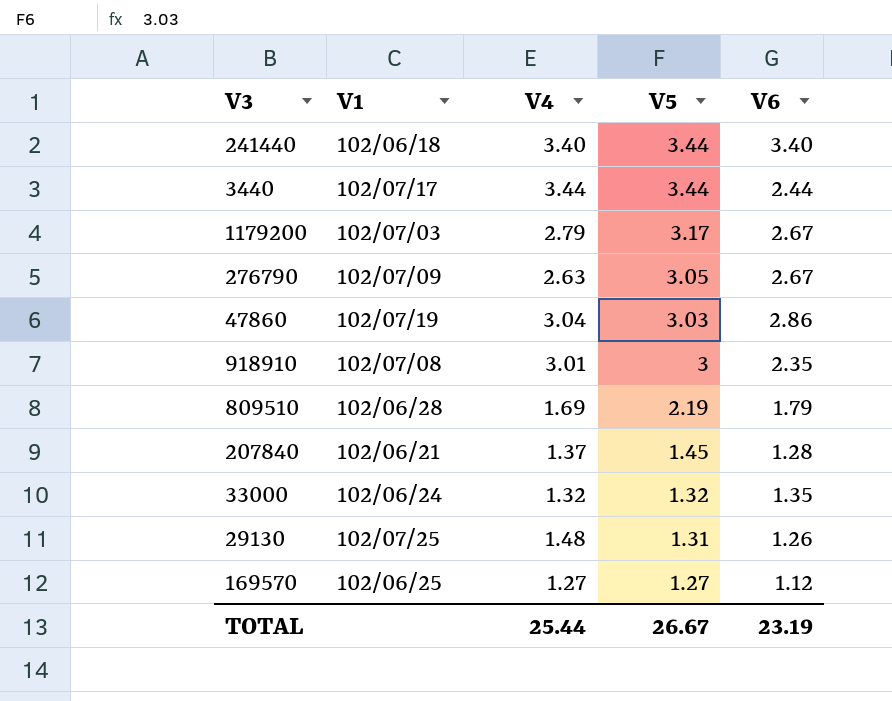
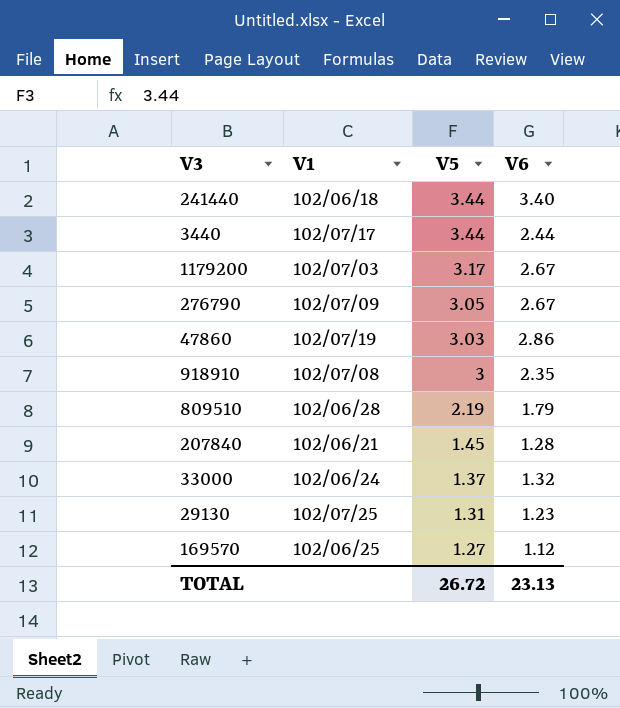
column V4 | position: 3 -> none
33000 | V5: 1.32 -> 1.37
33000 | V6: 1.35 -> 1.32
29130 | V6: 1.26 -> 1.23
TOTAL | V5: 26.67 -> 26.72
TOTAL | V6: 23.19 -> 23.13

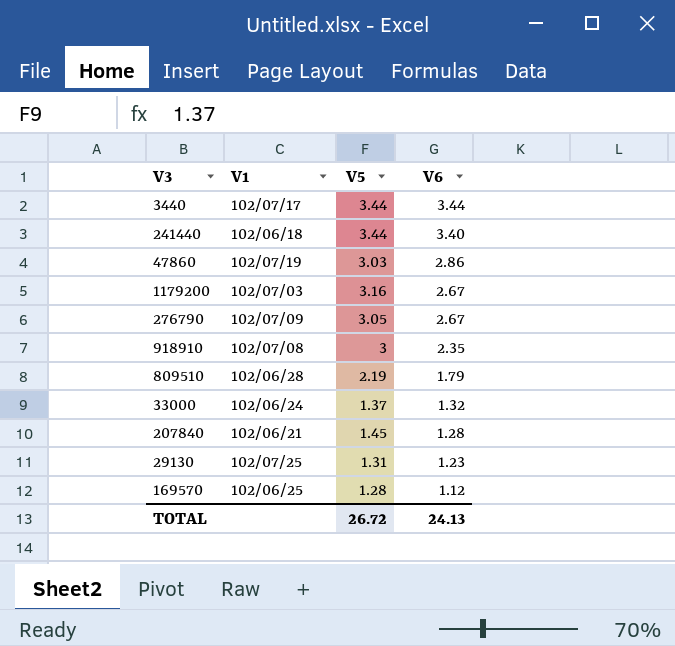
row order: V5 descending -> V6 descending
3440 | V6: 2.44 -> 3.44
1179200 | V5: 3.17 -> 3.16
169570 | V5: 1.27 -> 1.28
TOTAL | V6: 23.13 -> 24.13

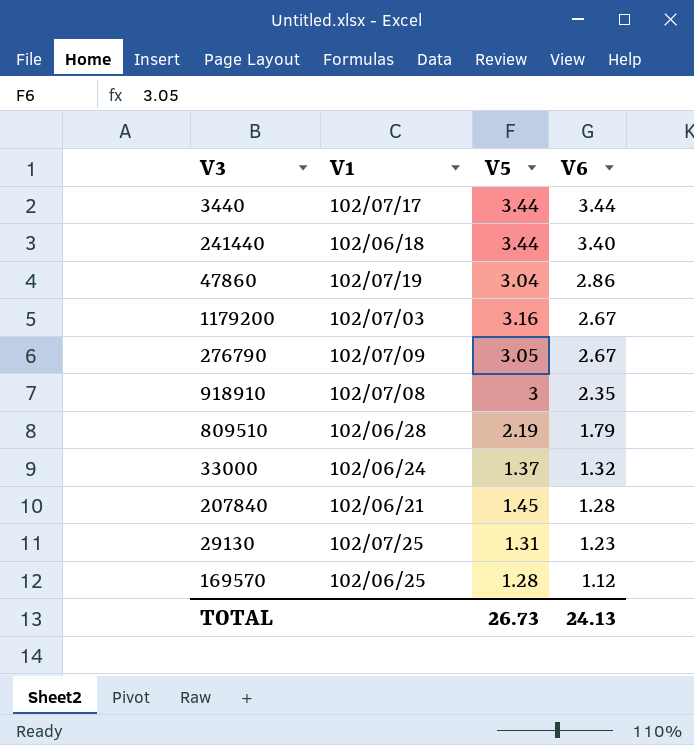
47860 | V5: 3.03 -> 3.04
TOTAL | V5: 26.72 -> 26.73

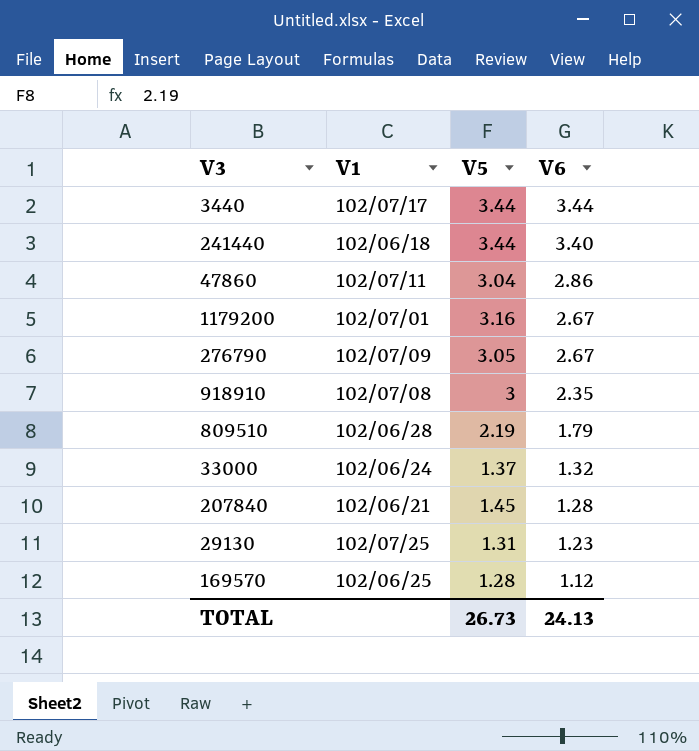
47860 | V1: 102/07/19 -> 102/07/11
1179200 | V1: 102/07/03 -> 102/07/01

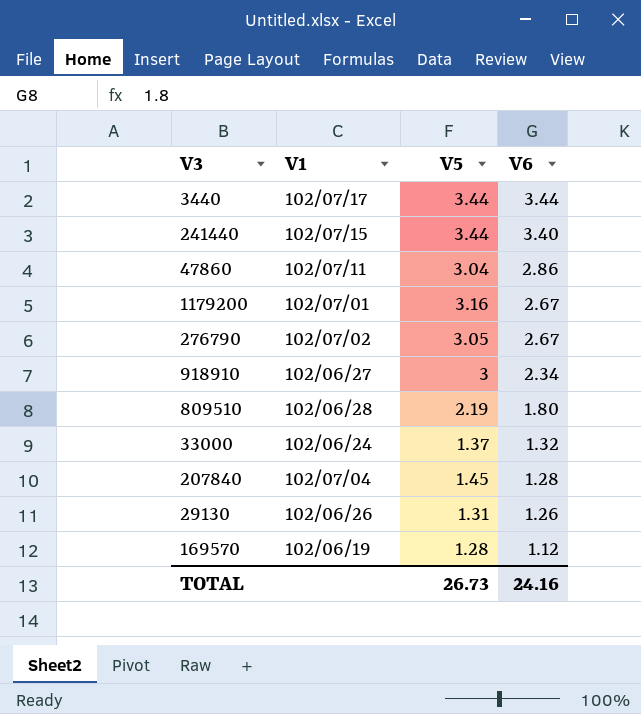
241440 | V1: 102/06/18 -> 102/07/15
276790 | V1: 102/07/09 -> 102/07/02
918910 | V1: 102/07/08 -> 102/06/27
918910 | V6: 2.35 -> 2.34
809510 | V6: 1.79 -> 1.80
207840 | V1: 102/06/21 -> 102/07/04
29130 | V1: 102/07/25 -> 102/06/26
29130 | V6: 1.23 -> 1.26
169570 | V1: 102/06/25 -> 102/06/19
TOTAL | V6: 24.13 -> 24.16

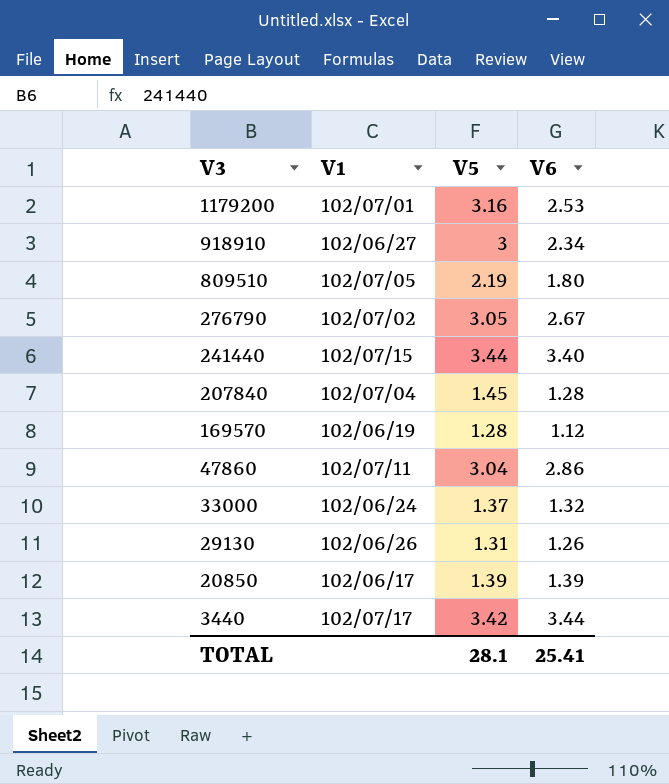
row order: V6 descending -> V3 descending
1179200 | V6: 2.67 -> 2.53
809510 | V1: 102/06/28 -> 102/07/05
row 20850: none -> 102/06/17 | 1.39 | 1.39
3440 | V5: 3.44 -> 3.42
TOTAL | V5: 26.73 -> 28.1
TOTAL | V6: 24.16 -> 25.41

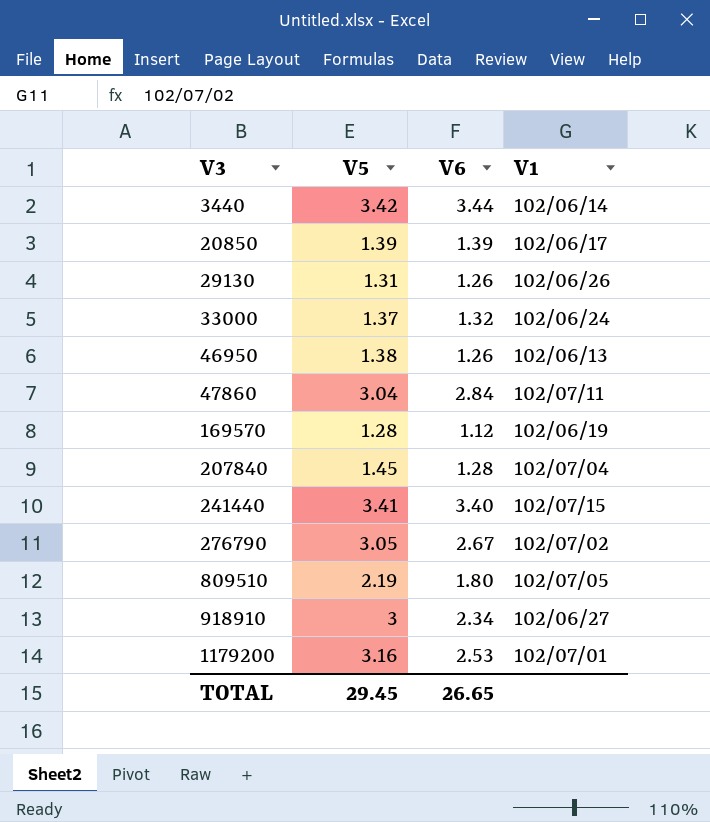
row order: V3 descending -> V3 ascending
column V1 | position: 2 -> 4
3440 | V1: 102/07/17 -> 102/06/14
row 46950: none -> 1.38 | 1.26 | 102/06/13
47860 | V6: 2.86 -> 2.84
241440 | V5: 3.44 -> 3.41
TOTAL | V5: 28.1 -> 29.45
TOTAL | V6: 25.41 -> 26.65

